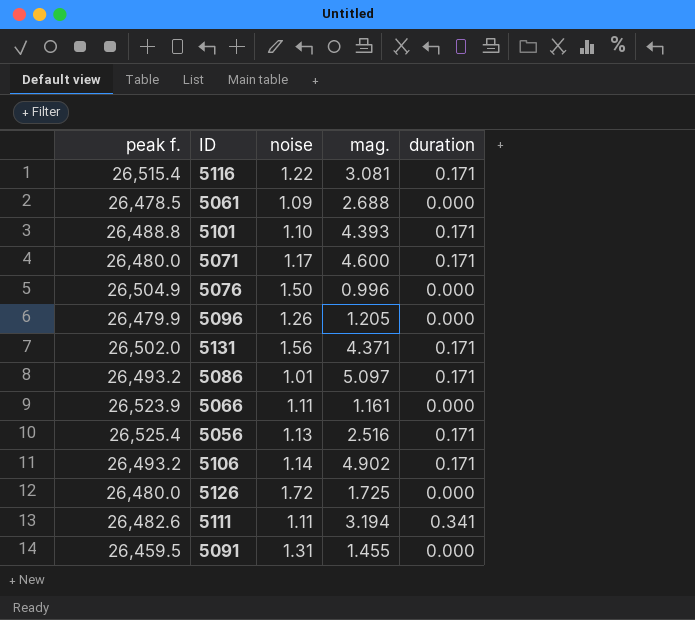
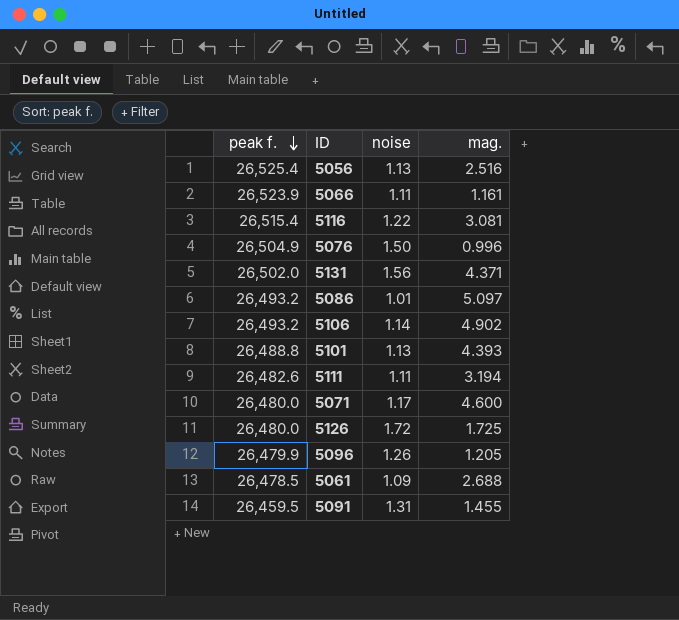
row order: none -> peak f. descending
column duration | position: 5 -> none
5101 | noise: 1.10 -> 1.13

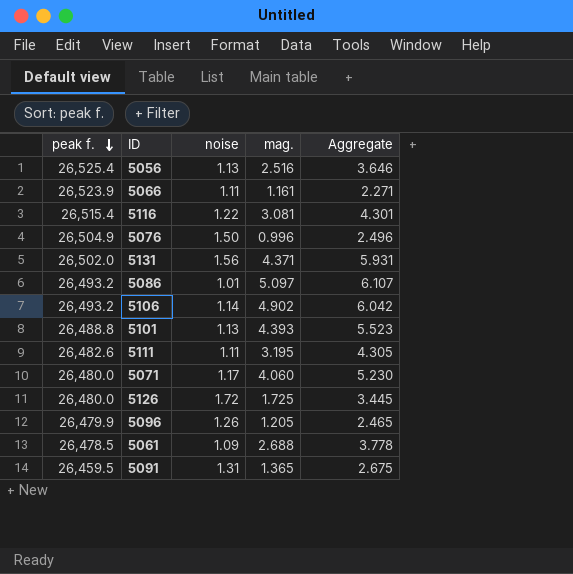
column Aggregate | formula: none -> [noise] + [mag.]
5111 | mag.: 3.194 -> 3.195
5071 | mag.: 4.600 -> 4.060
5091 | mag.: 1.455 -> 1.365

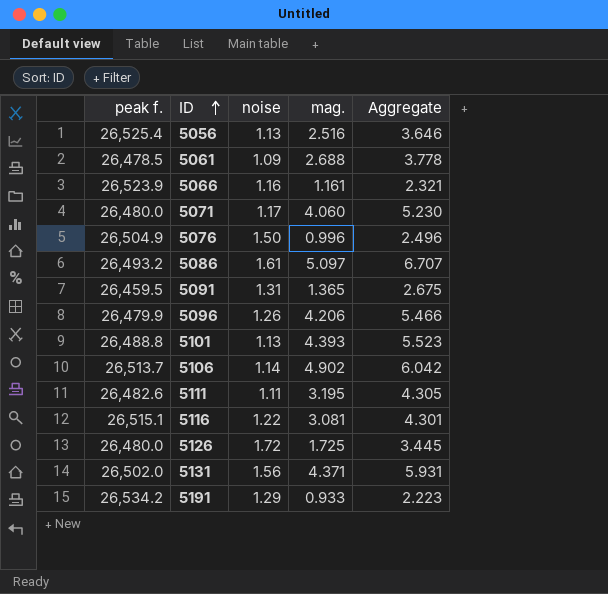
row order: peak f. descending -> ID ascending
5066 | noise: 1.11 -> 1.16
5066 | Aggregate: 2.271 -> 2.321
5086 | noise: 1.01 -> 1.61
5086 | Aggregate: 6.107 -> 6.707
5096 | mag.: 1.205 -> 4.206
5096 | Aggregate: 2.465 -> 5.466
5106 | peak f.: 26,493.2 -> 26,513.7
5116 | peak f.: 26,515.4 -> 26,515.1
row 5191: none -> 26,534.2 | 1.29 | 0.933 | 2.223

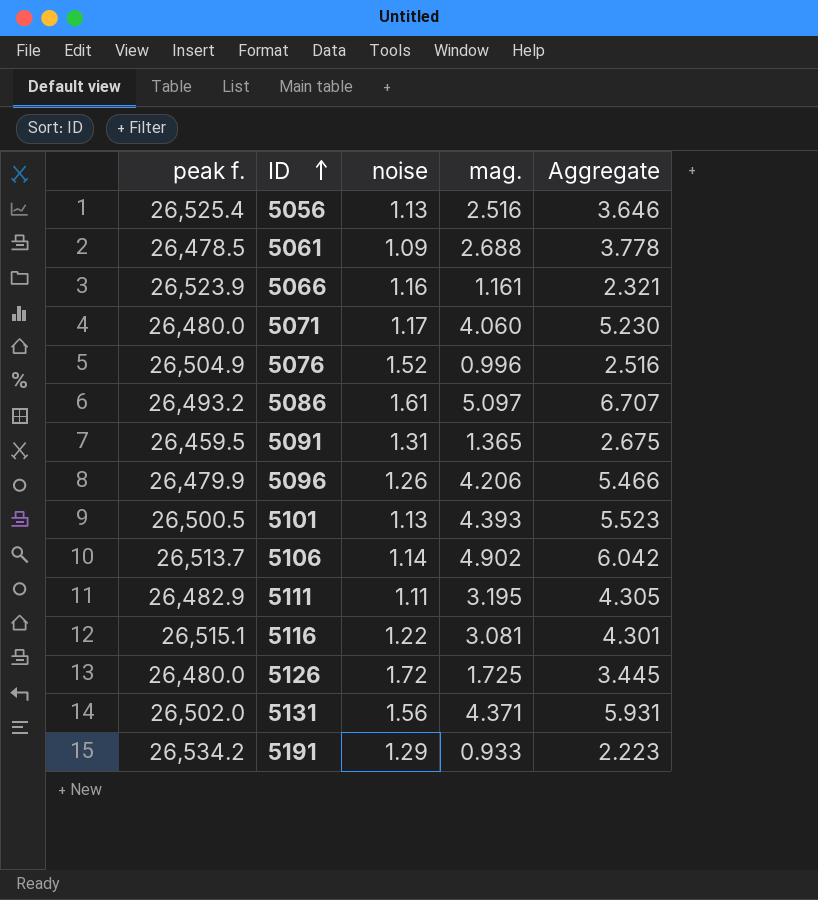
5076 | noise: 1.50 -> 1.52
5076 | Aggregate: 2.496 -> 2.516
5101 | peak f.: 26,488.8 -> 26,500.5
5111 | peak f.: 26,482.6 -> 26,482.9

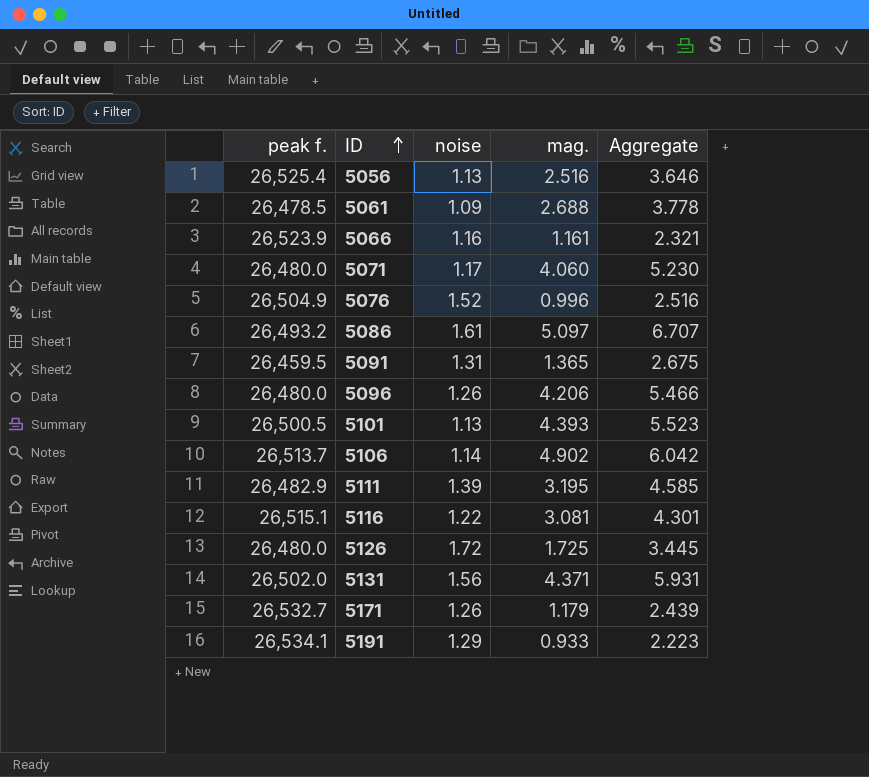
5096 | peak f.: 26,479.9 -> 26,480.0
5111 | noise: 1.11 -> 1.39
5111 | Aggregate: 4.305 -> 4.585
row 5171: none -> 26,532.7 | 1.26 | 1.179 | 2.439
5191 | peak f.: 26,534.2 -> 26,534.1

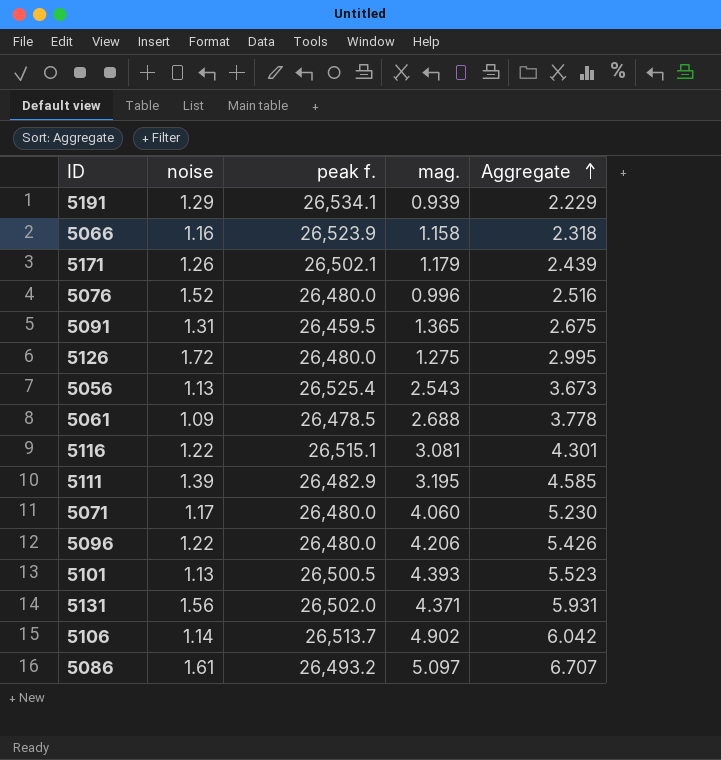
row order: ID ascending -> Aggregate ascending
column peak f. | position: 1 -> 3
5191 | mag.: 0.933 -> 0.939
5191 | Aggregate: 2.223 -> 2.229
5066 | mag.: 1.161 -> 1.158
5066 | Aggregate: 2.321 -> 2.318
5171 | peak f.: 26,532.7 -> 26,502.1
5076 | peak f.: 26,504.9 -> 26,480.0
5126 | mag.: 1.725 -> 1.275
5126 | Aggregate: 3.445 -> 2.995
5056 | mag.: 2.516 -> 2.543
5056 | Aggregate: 3.646 -> 3.673
5096 | noise: 1.26 -> 1.22
5096 | Aggregate: 5.466 -> 5.426

